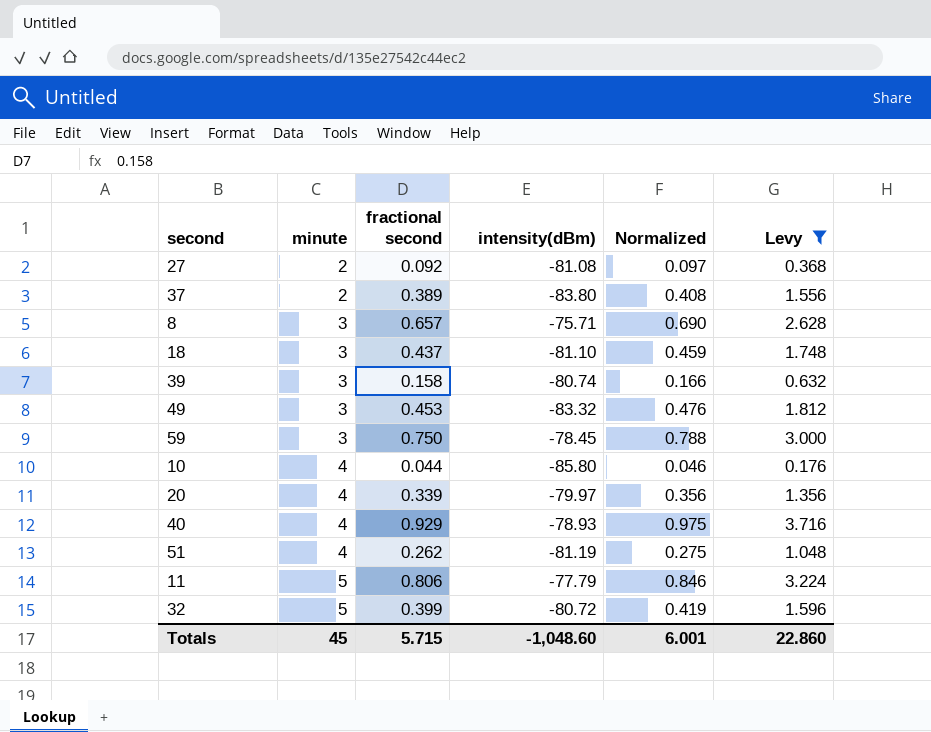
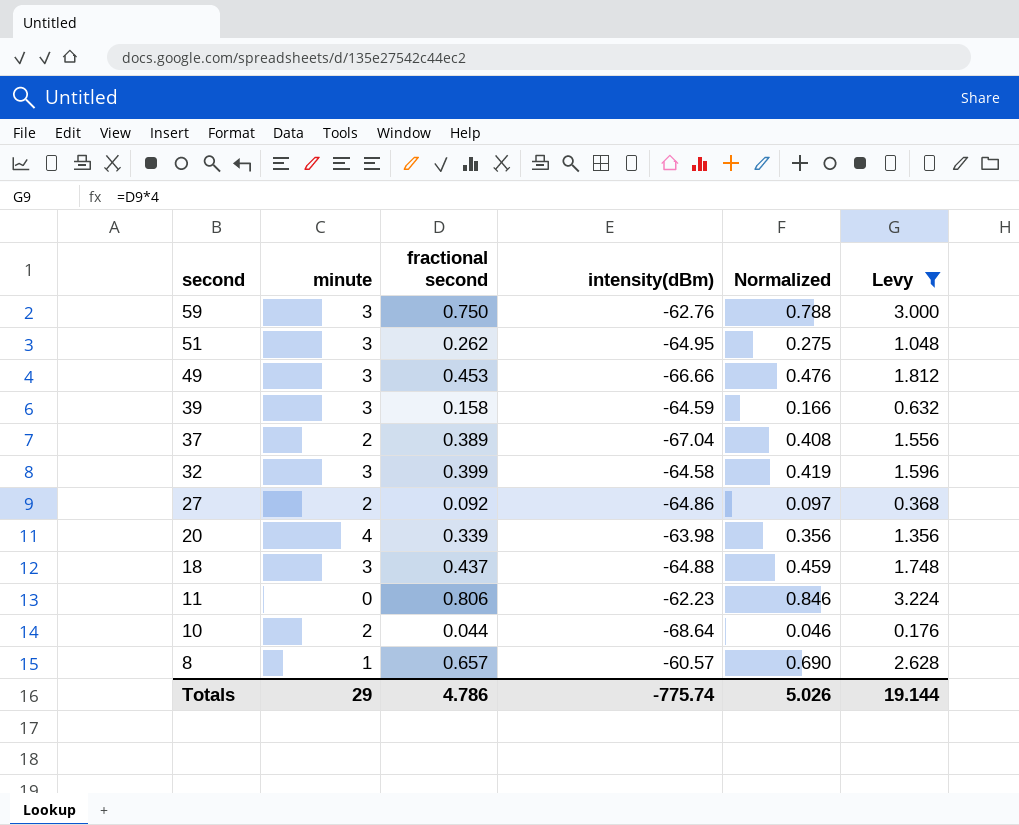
row order: minute ascending -> second descending
row 40: 4 | 0.929 | -78.93 | 0.975 | 3.716 -> none
59 | intensity(dBm): -78.45 -> -62.76
51 | minute: 4 -> 3
51 | intensity(dBm): -81.19 -> -64.95
49 | intensity(dBm): -83.32 -> -66.66
39 | intensity(dBm): -80.74 -> -64.59
37 | intensity(dBm): -83.80 -> -67.04
32 | minute: 5 -> 3
32 | intensity(dBm): -80.72 -> -64.58
27 | intensity(dBm): -81.08 -> -64.86
20 | intensity(dBm): -79.97 -> -63.98
18 | intensity(dBm): -81.10 -> -64.88
11 | minute: 5 -> 0
11 | intensity(dBm): -77.79 -> -62.23
10 | minute: 4 -> 2
10 | intensity(dBm): -85.80 -> -68.64
8 | minute: 3 -> 1
8 | intensity(dBm): -75.71 -> -60.57
Totals | minute: 45 -> 29
Totals | fractional second: 5.715 -> 4.786
Totals | intensity(dBm): -1,048.60 -> -775.74
Totals | Normalized: 6.001 -> 5.026
Totals | Levy: 22.860 -> 19.144

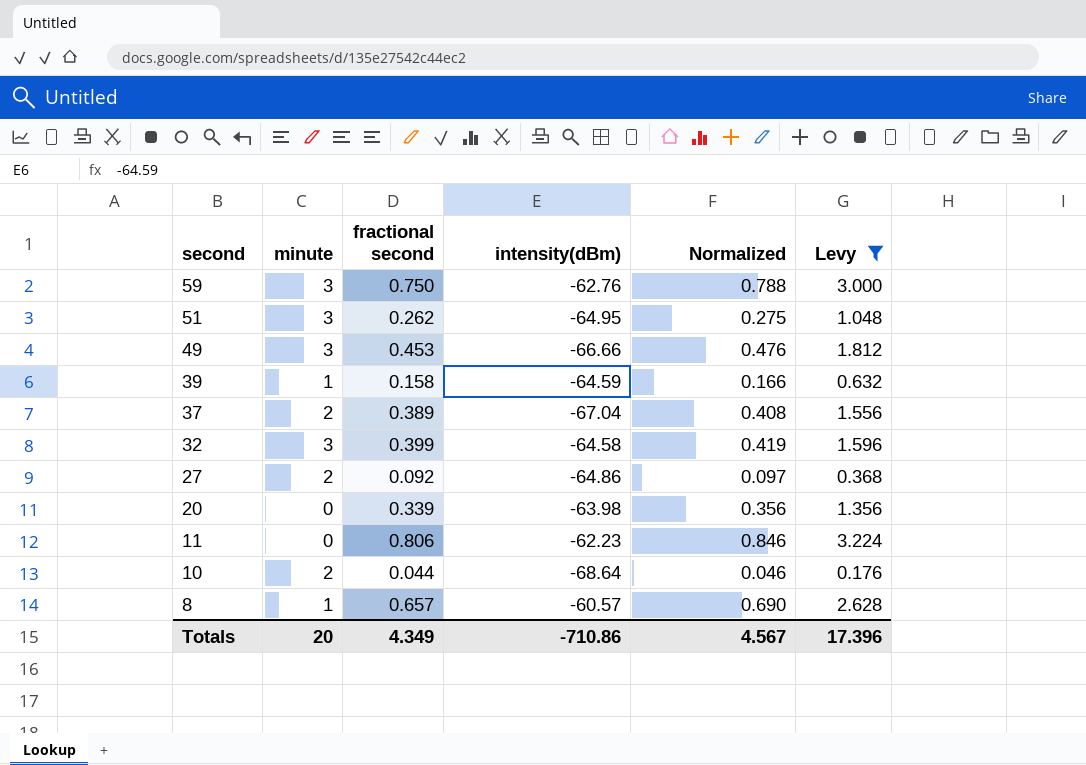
row 18: 3 | 0.437 | -64.88 | 0.459 | 1.748 -> none
39 | minute: 3 -> 1
20 | minute: 4 -> 0
Totals | minute: 29 -> 20
Totals | fractional second: 4.786 -> 4.349
Totals | intensity(dBm): -775.74 -> -710.86
Totals | Normalized: 5.026 -> 4.567
Totals | Levy: 19.144 -> 17.396

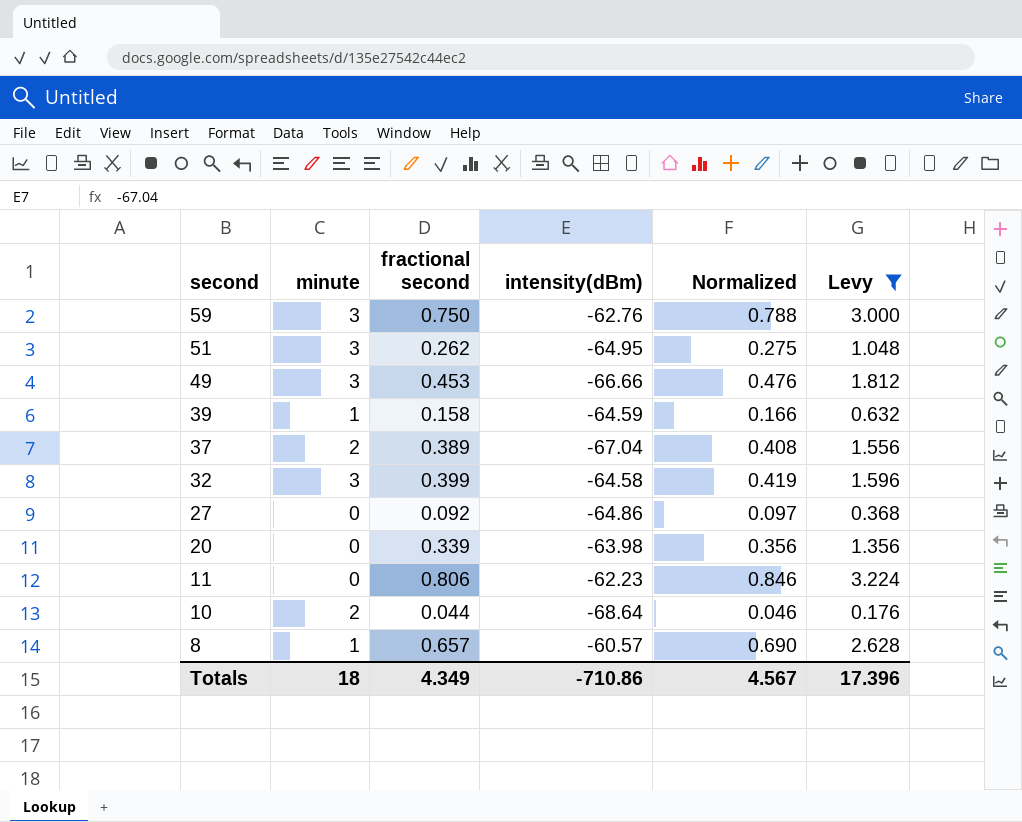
27 | minute: 2 -> 0
Totals | minute: 20 -> 18

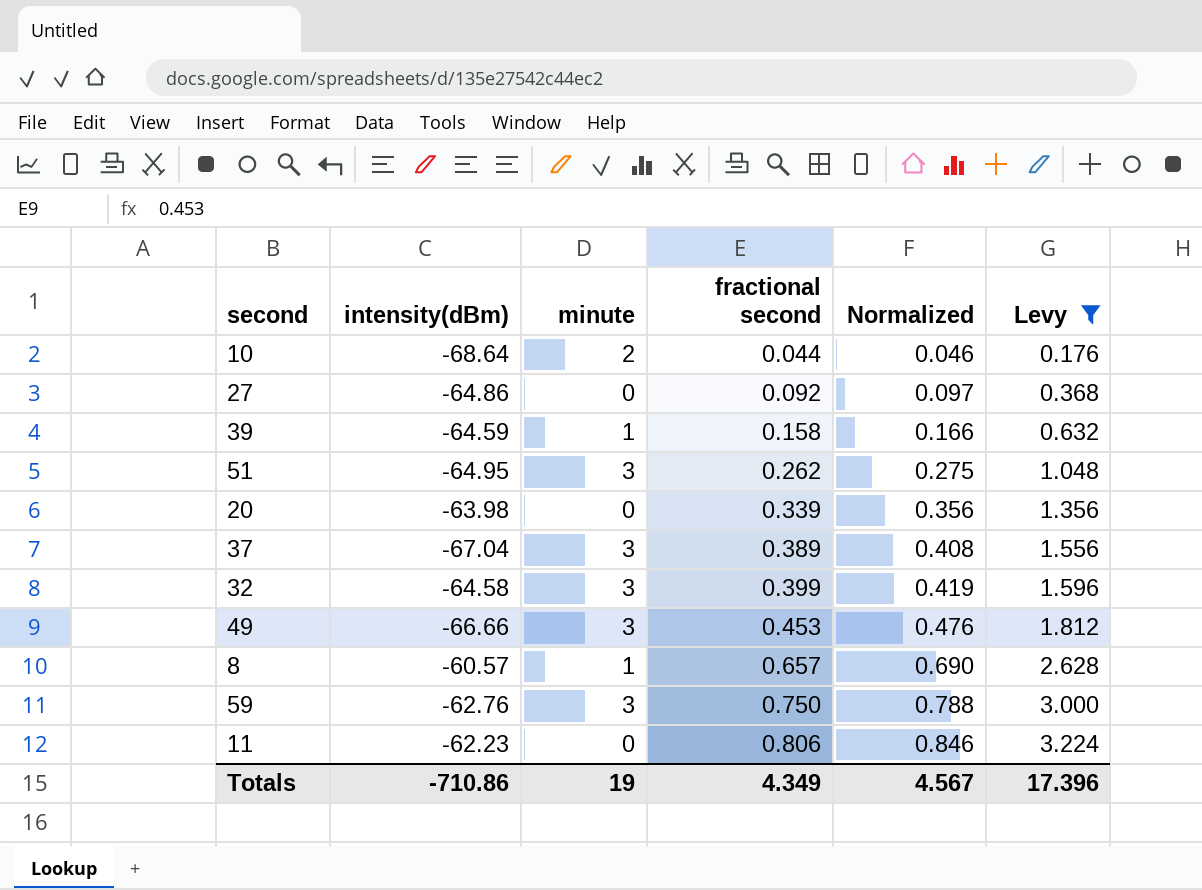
row order: second descending -> fractional second ascending
column intensity(dBm) | position: 4 -> 2
37 | minute: 2 -> 3
Totals | minute: 18 -> 19

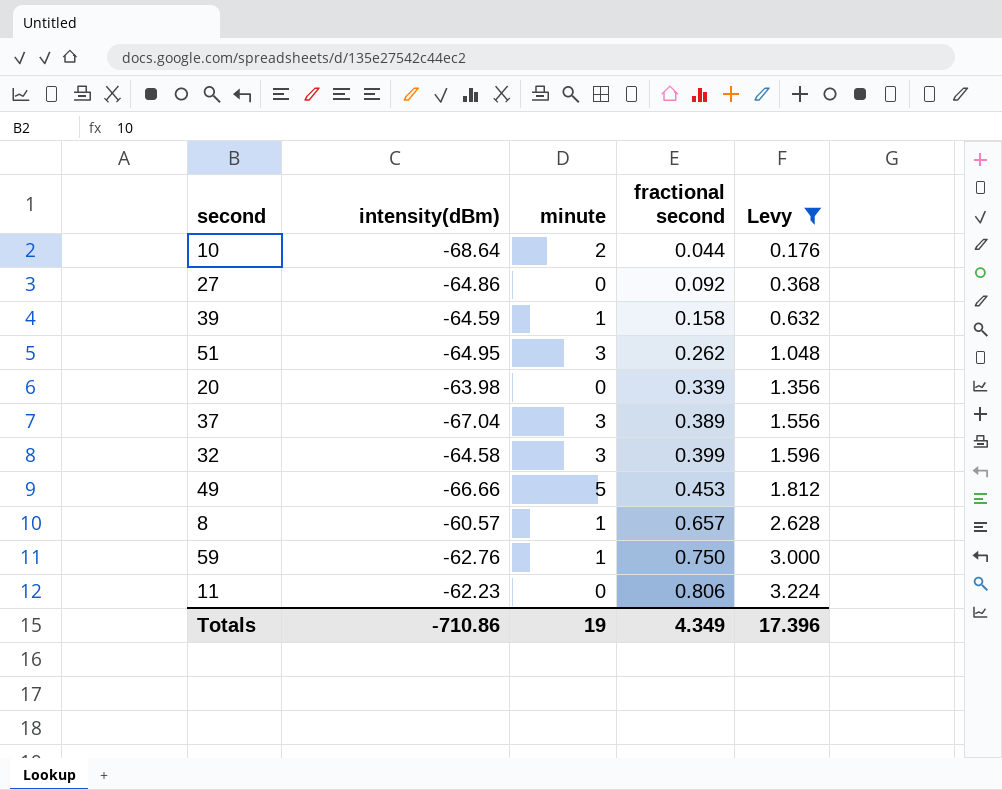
column Normalized | formula: [fractional second] * 1.05 -> none
49 | minute: 3 -> 5
59 | minute: 3 -> 1

